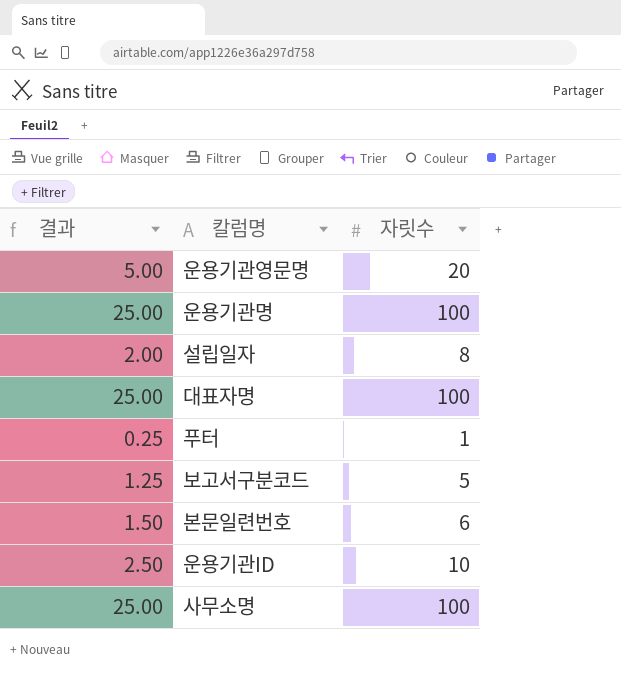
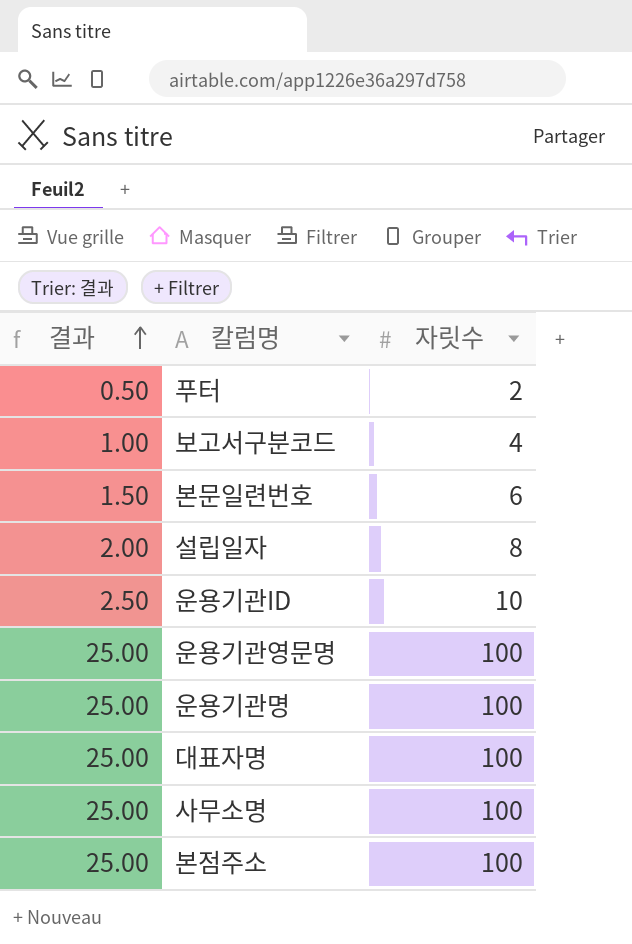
row order: none -> 결과 ascending
푸터 | 결과: 0.25 -> 0.50
푸터 | 자릿수: 1 -> 2
보고서구분코드 | 결과: 1.25 -> 1.00
보고서구분코드 | 자릿수: 5 -> 4
운용기관영문명 | 결과: 5.00 -> 25.00
운용기관영문명 | 자릿수: 20 -> 100
row 본점주소: none -> 25.00 | 100

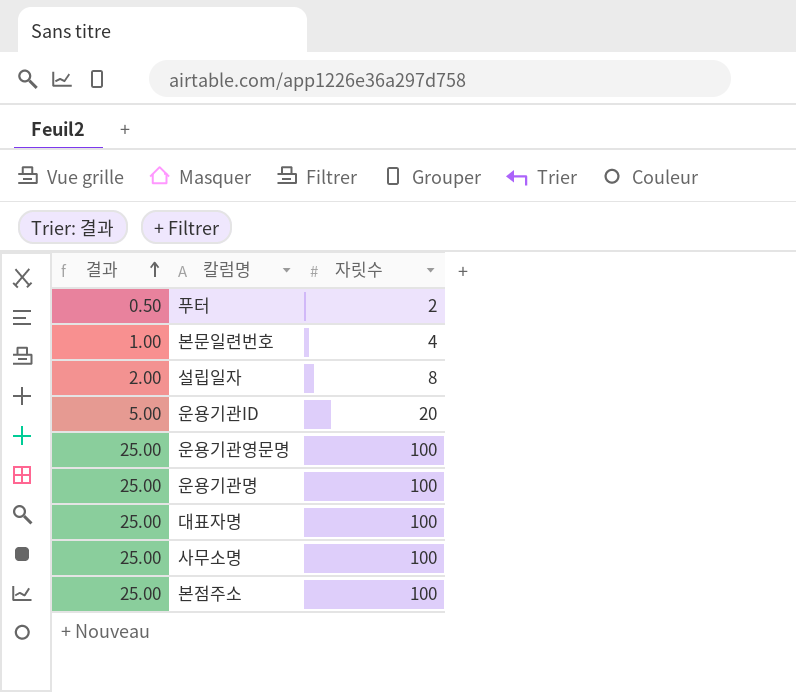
row 보고서구분코드: 1.00 | 4 -> none
본문일련번호 | 결과: 1.50 -> 1.00
본문일련번호 | 자릿수: 6 -> 4
운용기관ID | 결과: 2.50 -> 5.00
운용기관ID | 자릿수: 10 -> 20

